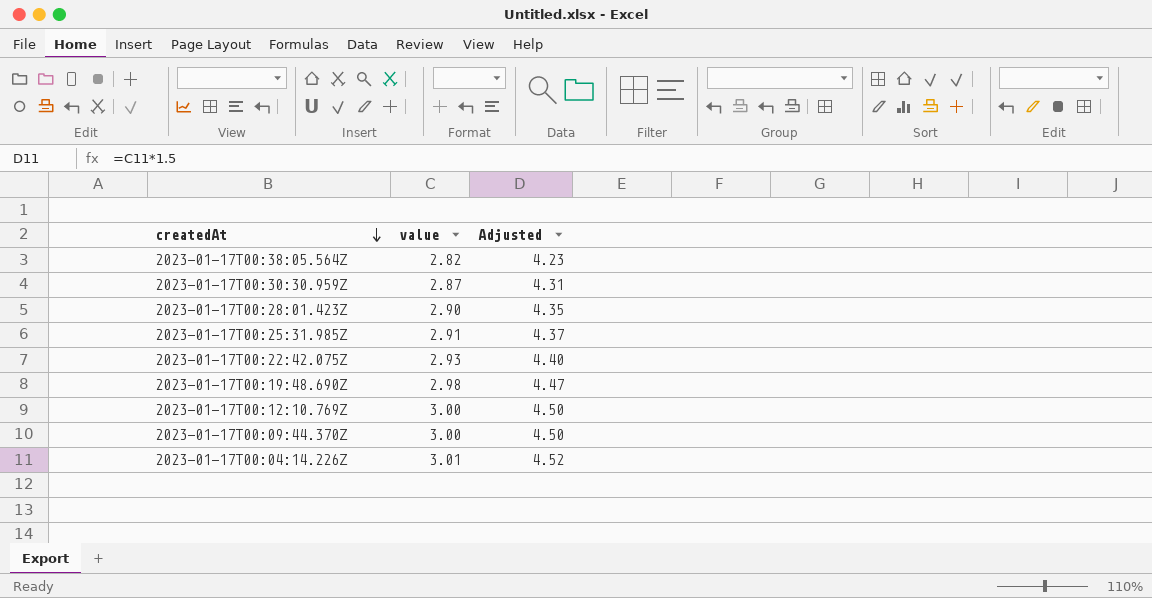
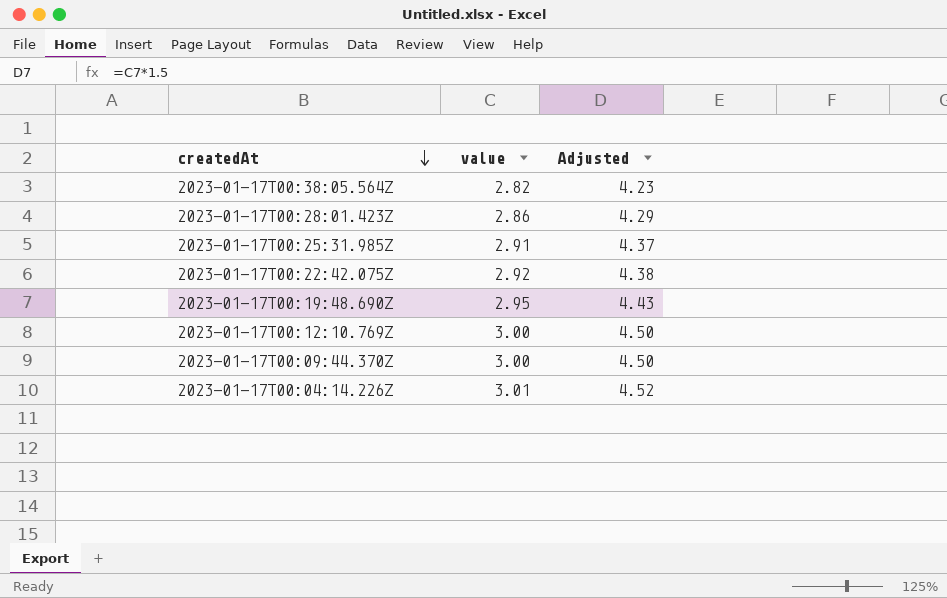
row 2023-01-17T00:30:30.959Z: 2.87 | 4.31 -> none
2023-01-17T00:28:01.423Z | value: 2.90 -> 2.86
2023-01-17T00:28:01.423Z | Adjusted: 4.35 -> 4.29
2023-01-17T00:22:42.075Z | value: 2.93 -> 2.92
2023-01-17T00:22:42.075Z | Adjusted: 4.40 -> 4.38
2023-01-17T00:19:48.690Z | value: 2.98 -> 2.95
2023-01-17T00:19:48.690Z | Adjusted: 4.47 -> 4.43

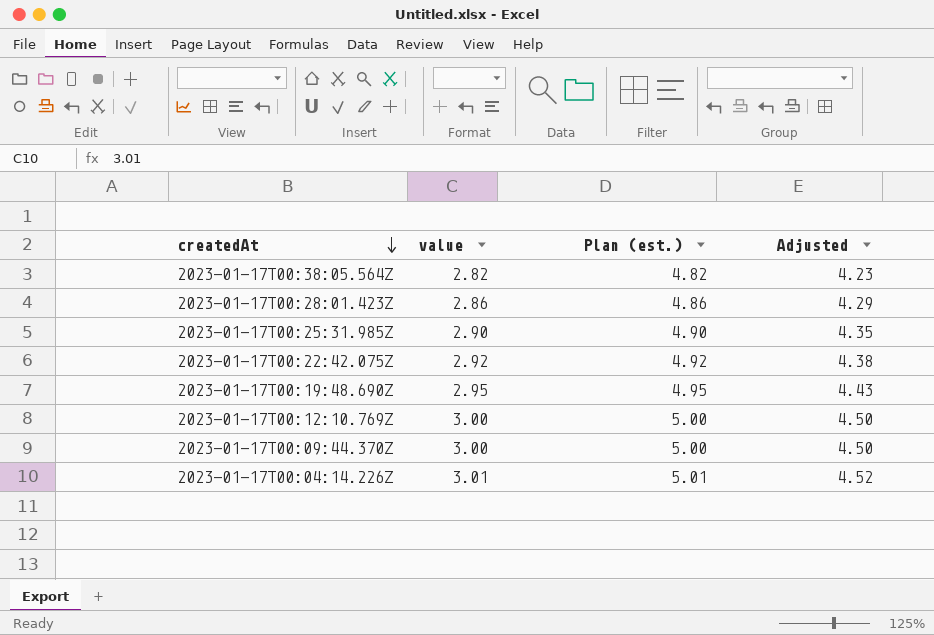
column Plan (est.) | formula: none -> [value] + 2
2023-01-17T00:25:31.985Z | value: 2.91 -> 2.90
2023-01-17T00:25:31.985Z | Adjusted: 4.37 -> 4.35

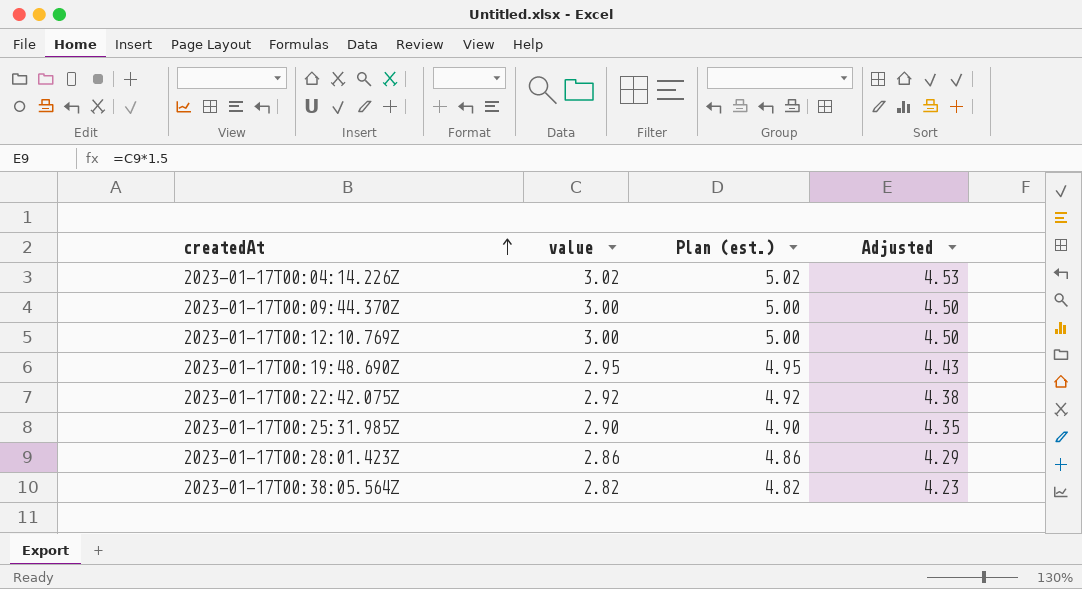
row order: createdAt descending -> createdAt ascending
2023-01-17T00:04:14.226Z | value: 3.01 -> 3.02
2023-01-17T00:04:14.226Z | Plan (est.): 5.01 -> 5.02
2023-01-17T00:04:14.226Z | Adjusted: 4.52 -> 4.53

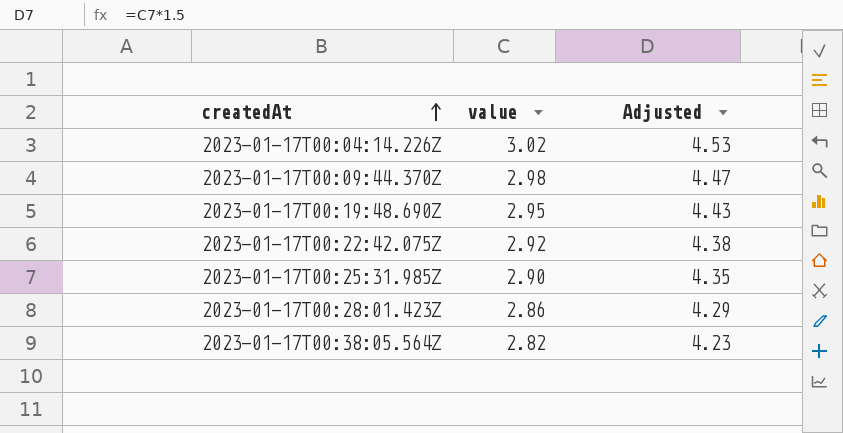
column Plan (est.) | formula: [value] + 2 -> none
row 2023-01-17T00:12:10.769Z: 3.00 | 5.00 | 4.50 -> none
2023-01-17T00:09:44.370Z | value: 3.00 -> 2.98
2023-01-17T00:09:44.370Z | Adjusted: 4.50 -> 4.47

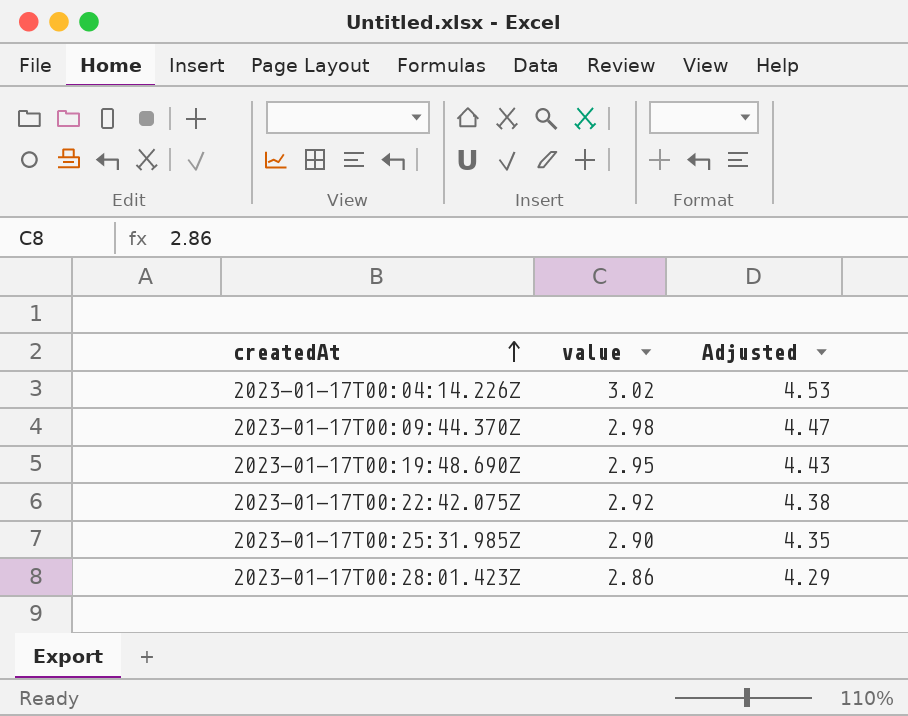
row 2023-01-17T00:38:05.564Z: 2.82 | 4.23 -> none

